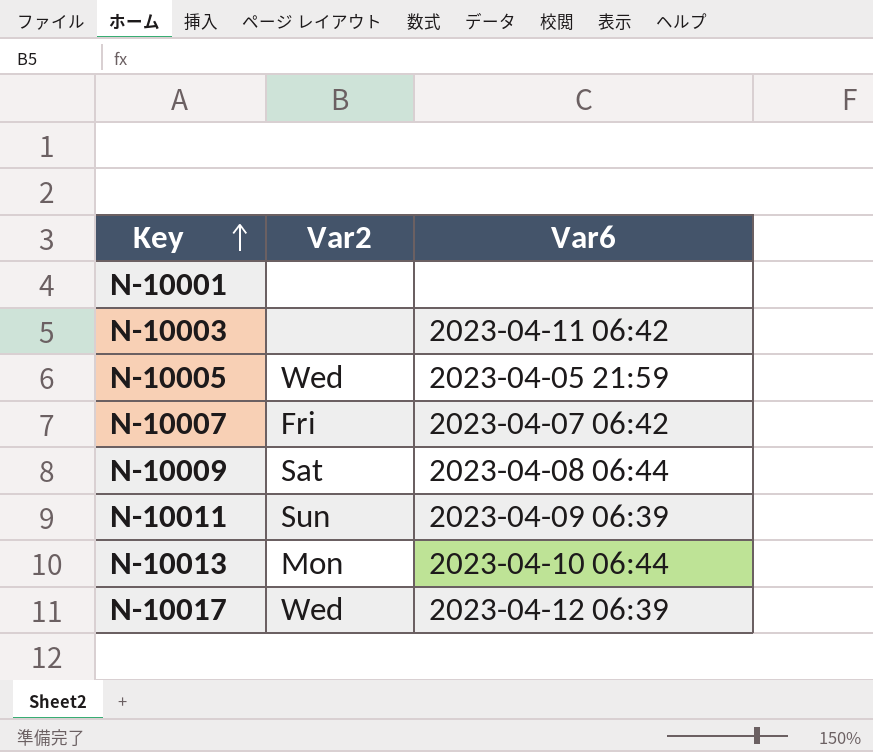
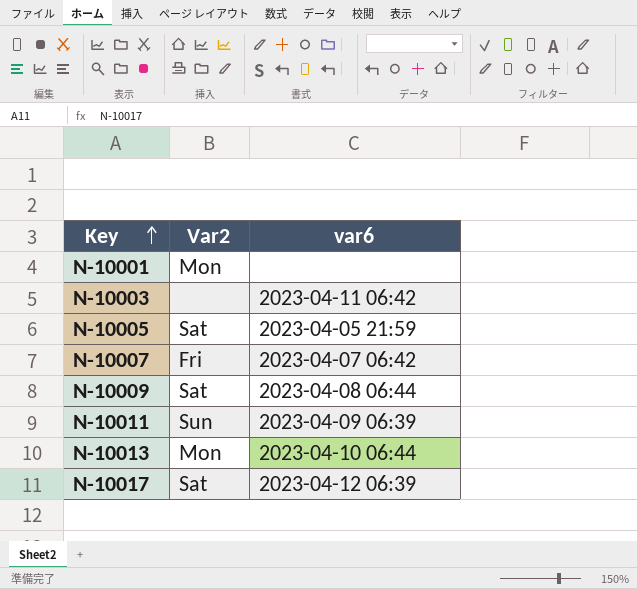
column name: Var6 -> var6
N-10001 | Var2: none -> Mon
N-10005 | Var2: Wed -> Sat
N-10017 | Var2: Wed -> Sat

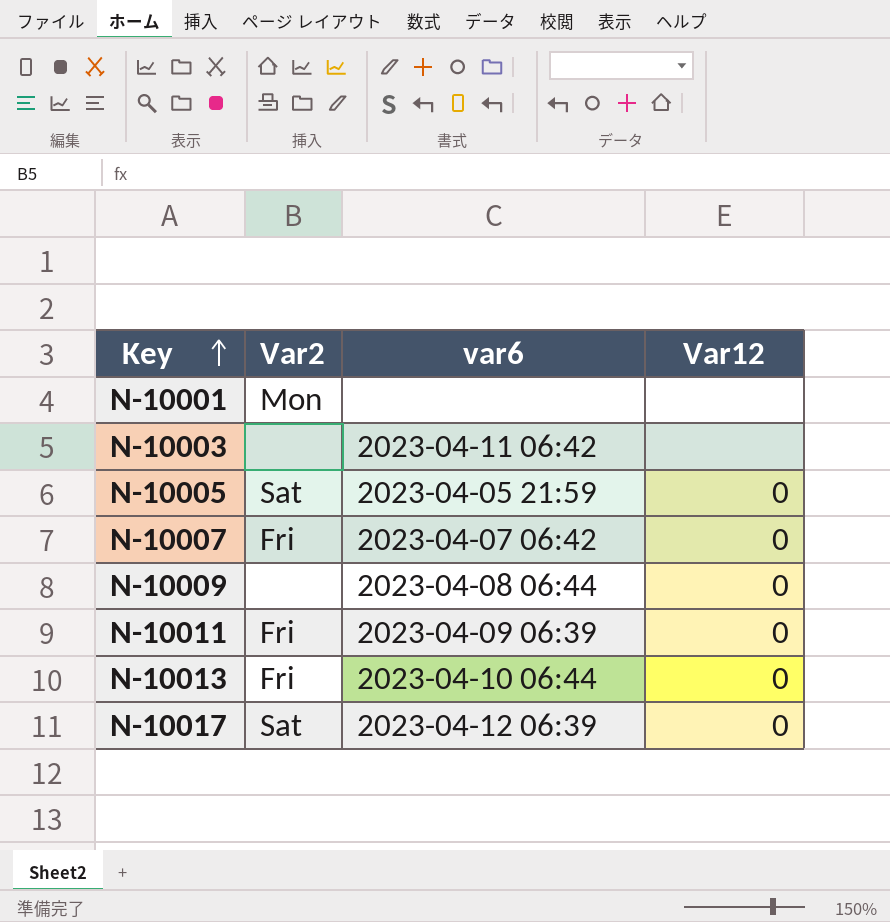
column Var12 | position: none -> 4
N-10009 | Var2: Sat -> none
N-10011 | Var2: Sun -> Fri
N-10013 | Var2: Mon -> Fri

